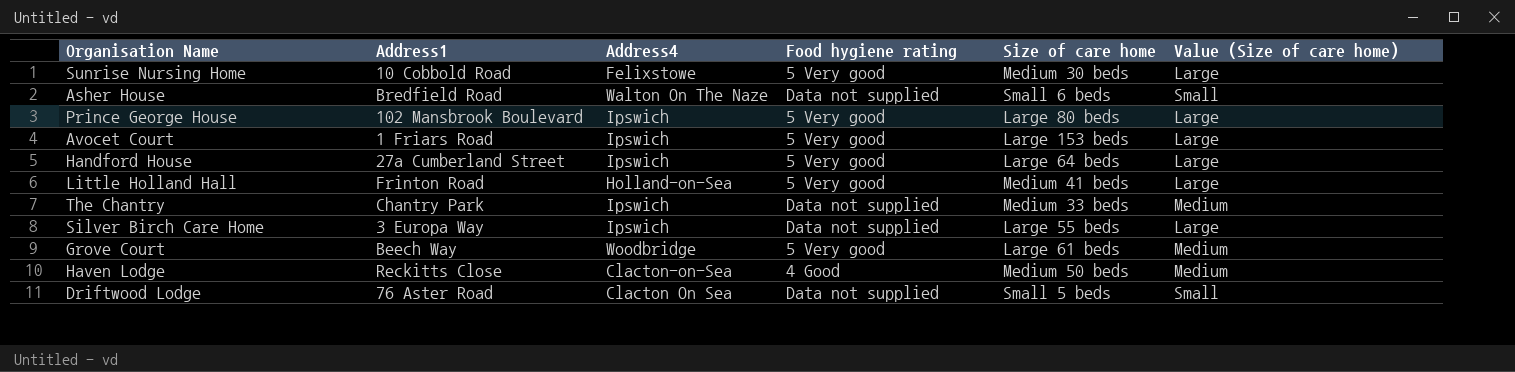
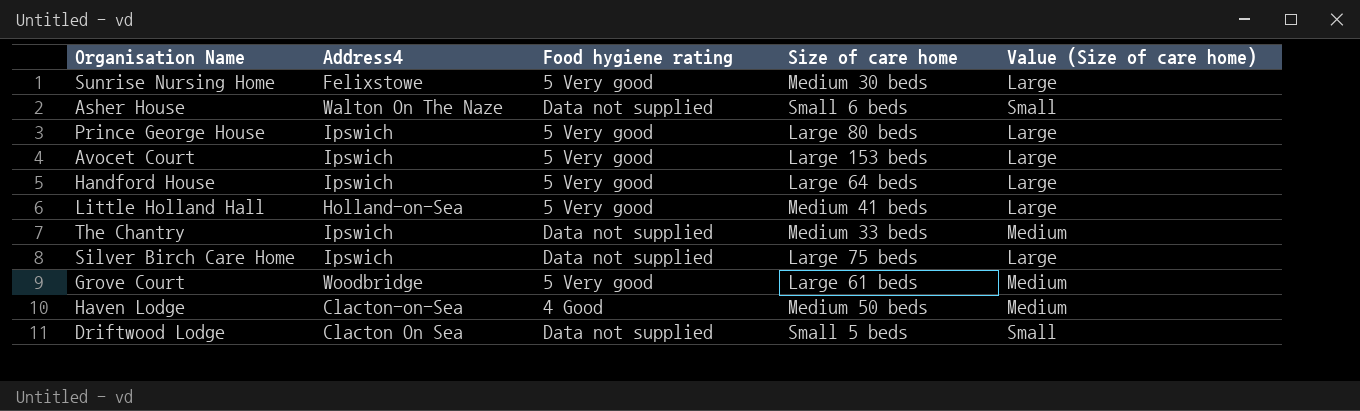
column Address1 | position: 2 -> none
Silver Birch Care Home | Size of care home: Large 55 beds -> Large 75 beds

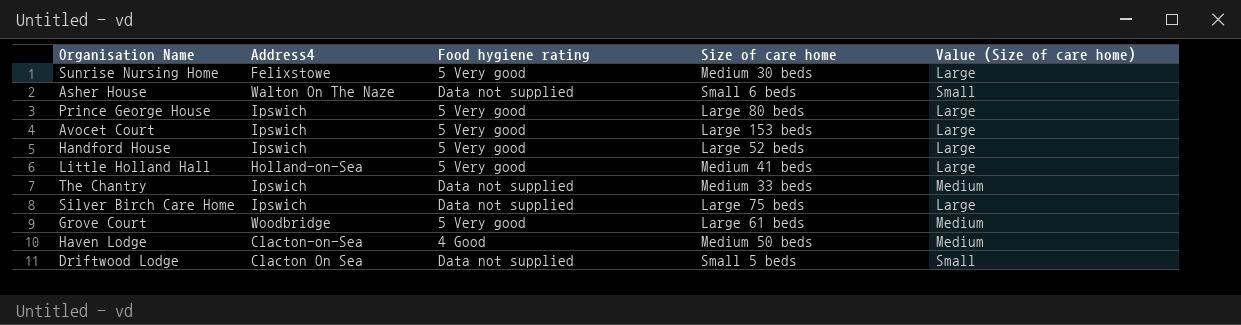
Handford House | Size of care home: Large 64 beds -> Large 52 beds

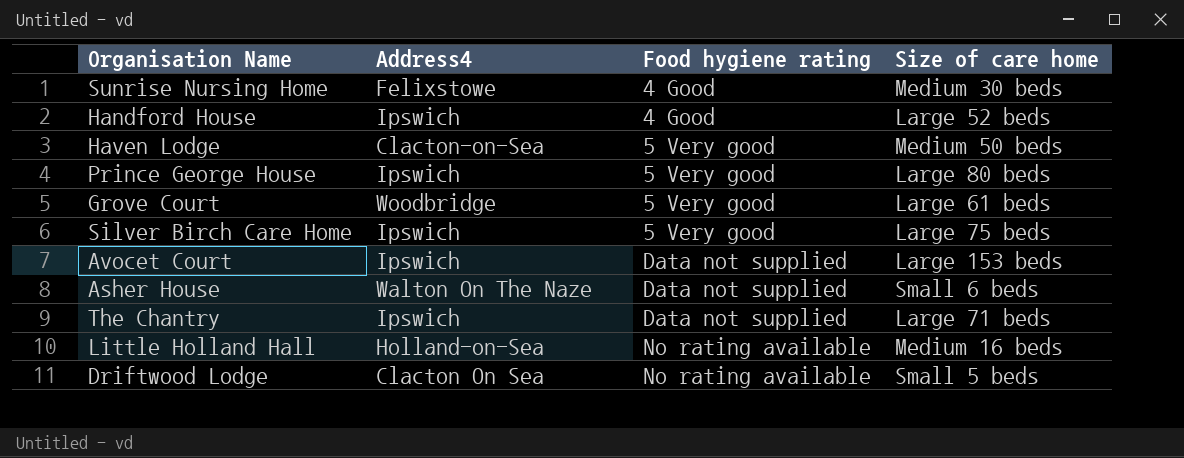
row order: none -> Food hygiene rating ascending
column Value (Size of care home) | position: 5 -> none
Sunrise Nursing Home | Food hygiene rating: 5 Very good -> 4 Good
Handford House | Food hygiene rating: 5 Very good -> 4 Good
Haven Lodge | Food hygiene rating: 4 Good -> 5 Very good
Silver Birch Care Home | Food hygiene rating: Data not supplied -> 5 Very good
Avocet Court | Food hygiene rating: 5 Very good -> Data not supplied
The Chantry | Size of care home: Medium 33 beds -> Large 71 beds
Little Holland Hall | Food hygiene rating: 5 Very good -> No rating available
Little Holland Hall | Size of care home: Medium 41 beds -> Medium 16 beds
Driftwood Lodge | Food hygiene rating: Data not supplied -> No rating available

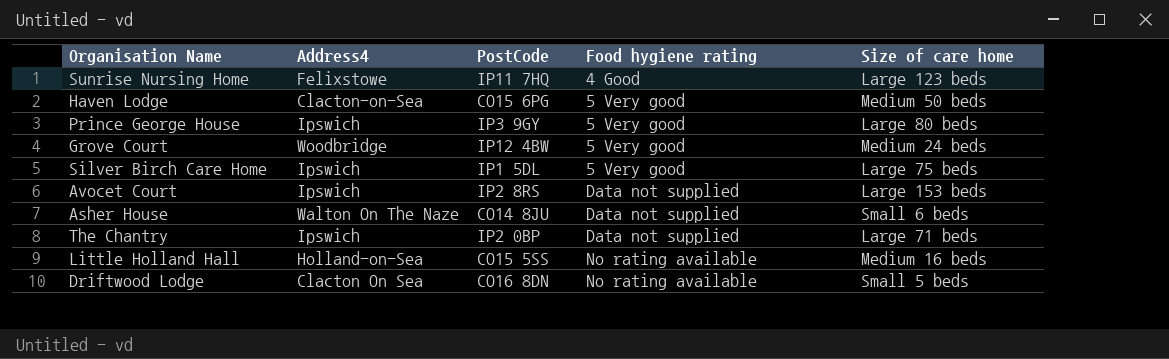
column PostCode | position: none -> 3
row Handford House: Ipswich | 4 Good | Large 52 beds -> none
Sunrise Nursing Home | Size of care home: Medium 30 beds -> Large 123 beds
Grove Court | Size of care home: Large 61 beds -> Medium 24 beds

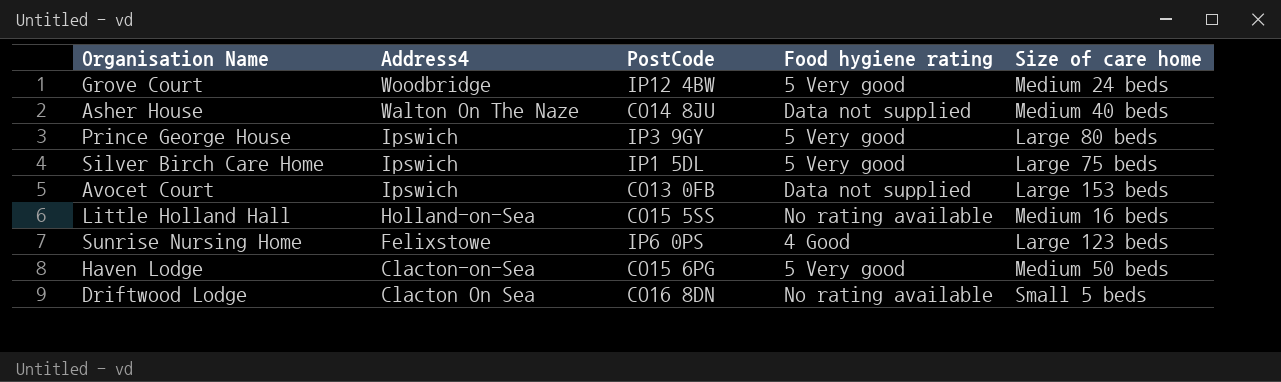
row order: Food hygiene rating ascending -> Address4 descending
row The Chantry: Ipswich | IP2 0BP | Data not supplied | Large 71 beds -> none
Asher House | Size of care home: Small 6 beds -> Medium 40 beds
Avocet Court | PostCode: IP2 8RS -> CO13 0FB
Sunrise Nursing Home | PostCode: IP11 7HQ -> IP6 0PS

